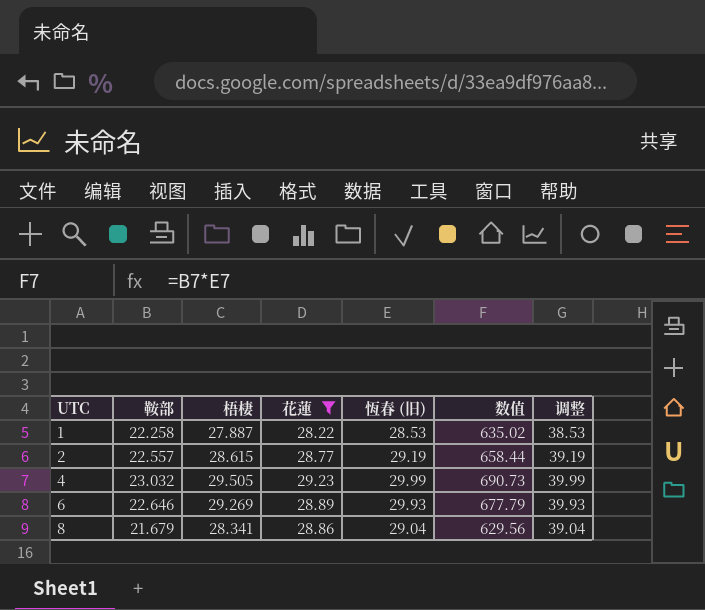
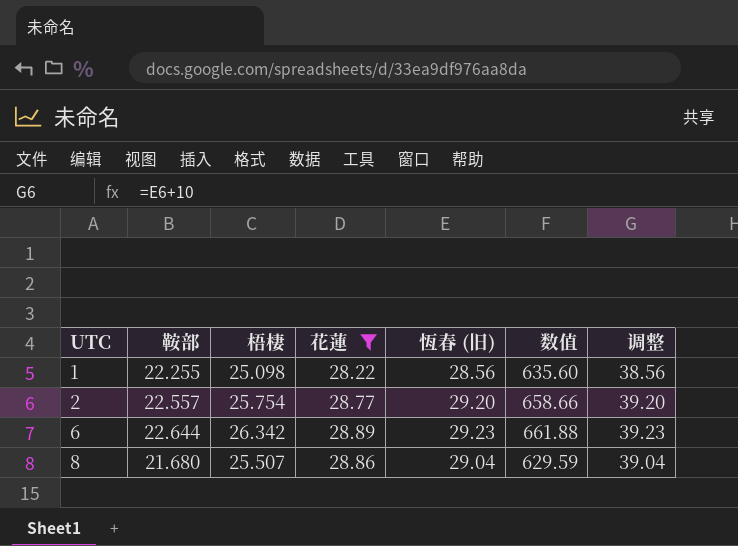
row 4: 23.032 | 29.505 | 29.23 | 29.99 | 690.73 | 39.99 -> none
1 | 鞍部: 22.258 -> 22.255
1 | 梧棲: 27.887 -> 25.098
1 | 恆春 (旧): 28.53 -> 28.56
1 | 数值: 635.02 -> 635.60
1 | 调整: 38.53 -> 38.56
2 | 梧棲: 28.615 -> 25.754
2 | 恆春 (旧): 29.19 -> 29.20
2 | 数值: 658.44 -> 658.66
2 | 调整: 39.19 -> 39.20
6 | 鞍部: 22.646 -> 22.644
6 | 梧棲: 29.269 -> 26.342
6 | 恆春 (旧): 29.93 -> 29.23
6 | 数值: 677.79 -> 661.88
6 | 调整: 39.93 -> 39.23
8 | 鞍部: 21.679 -> 21.680
8 | 梧棲: 28.341 -> 25.507
8 | 数值: 629.56 -> 629.59

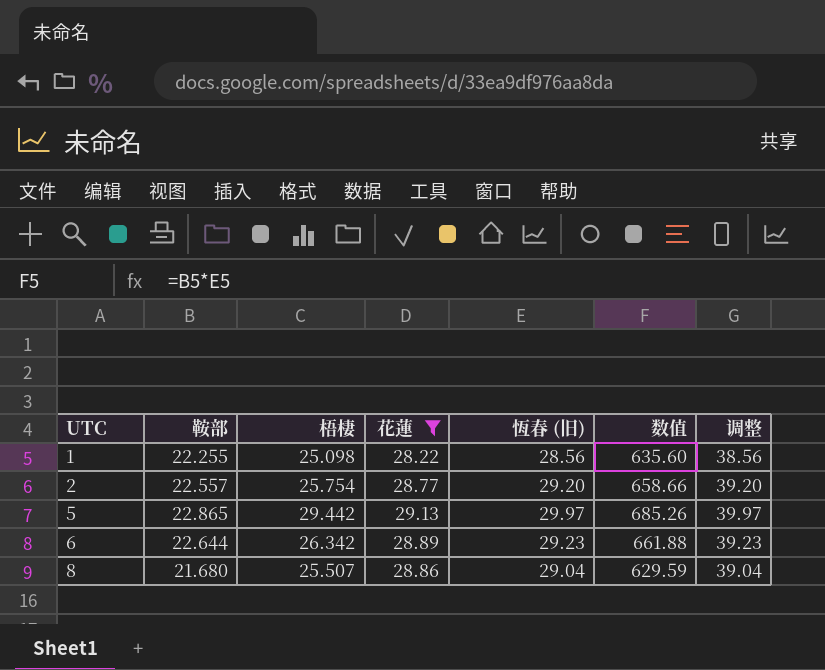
row 5: none -> 22.865 | 29.442 | 29.13 | 29.97 | 685.26 | 39.97

